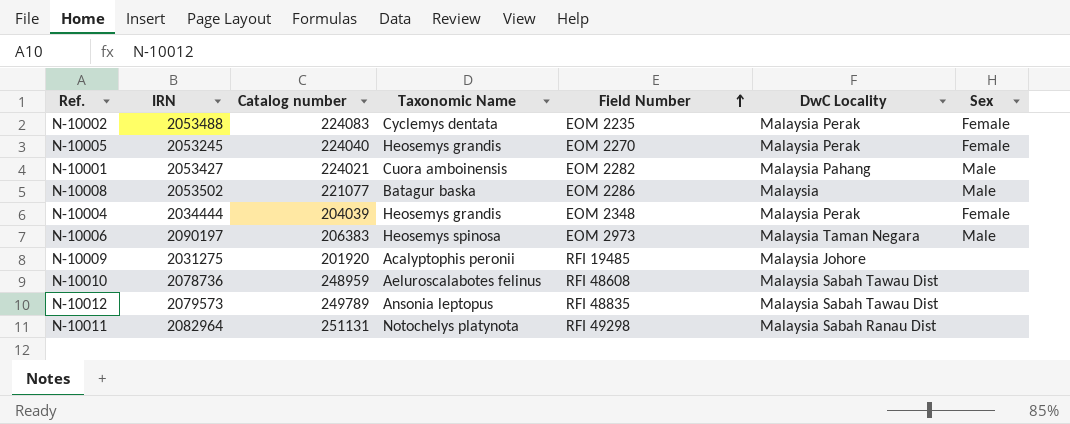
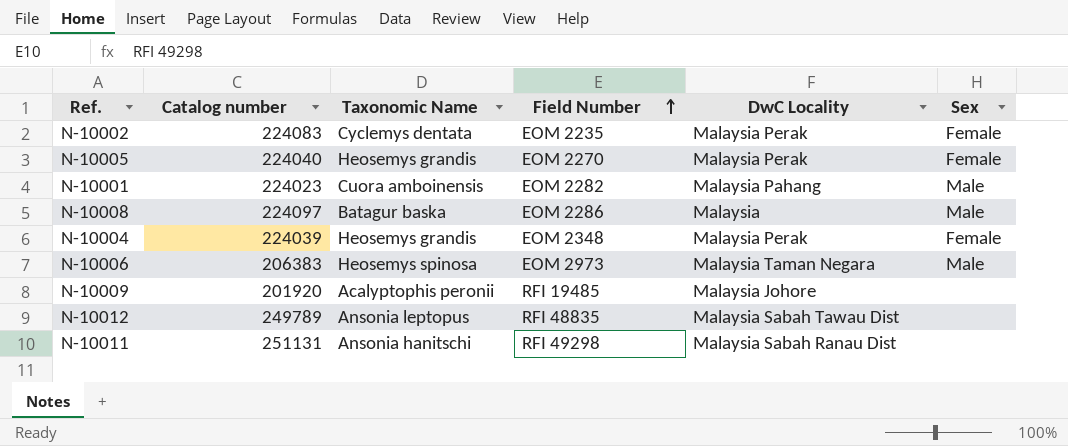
column IRN | position: 2 -> none
row N-10010: 2078736 | 248959 | Aeluroscalabotes felinus | RFI 48608 | Malaysia Sabah Tawau Dist | none -> none
N-10001 | Catalog number: 224021 -> 224023
N-10008 | Catalog number: 221077 -> 224097
N-10004 | Catalog number: 204039 -> 224039
N-10011 | Taxonomic Name: Notochelys platynota -> Ansonia hanitschi

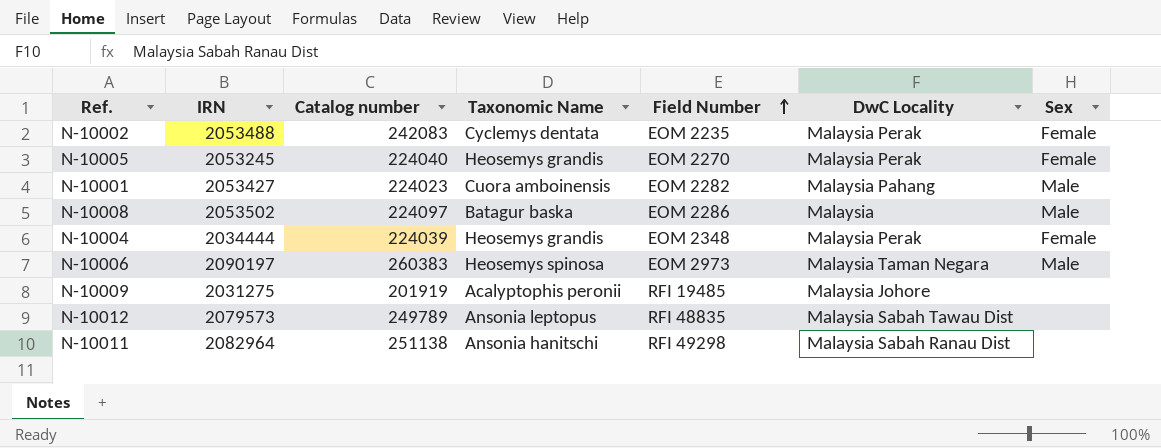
column IRN | position: none -> 2
N-10002 | Catalog number: 224083 -> 242083
N-10006 | Catalog number: 206383 -> 260383
N-10009 | Catalog number: 201920 -> 201919
N-10011 | Catalog number: 251131 -> 251138

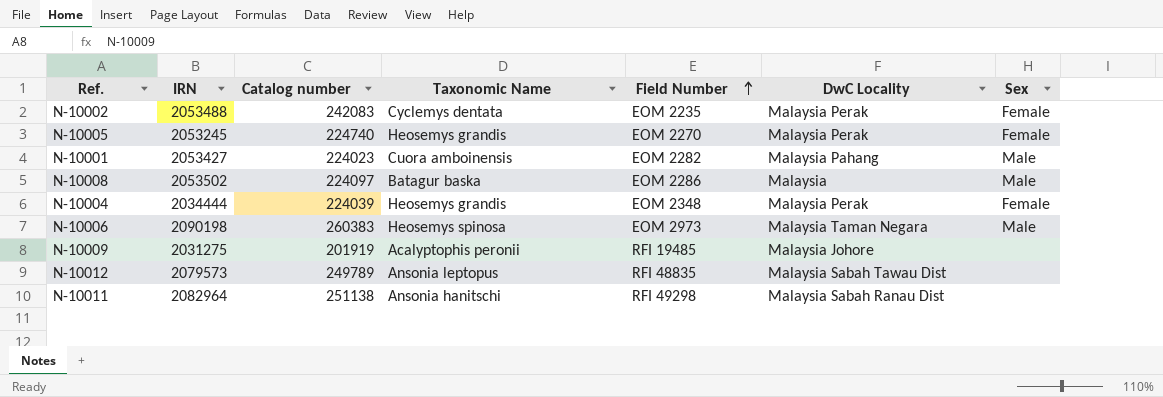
N-10005 | Catalog number: 224040 -> 224740
N-10006 | IRN: 2090197 -> 2090198

